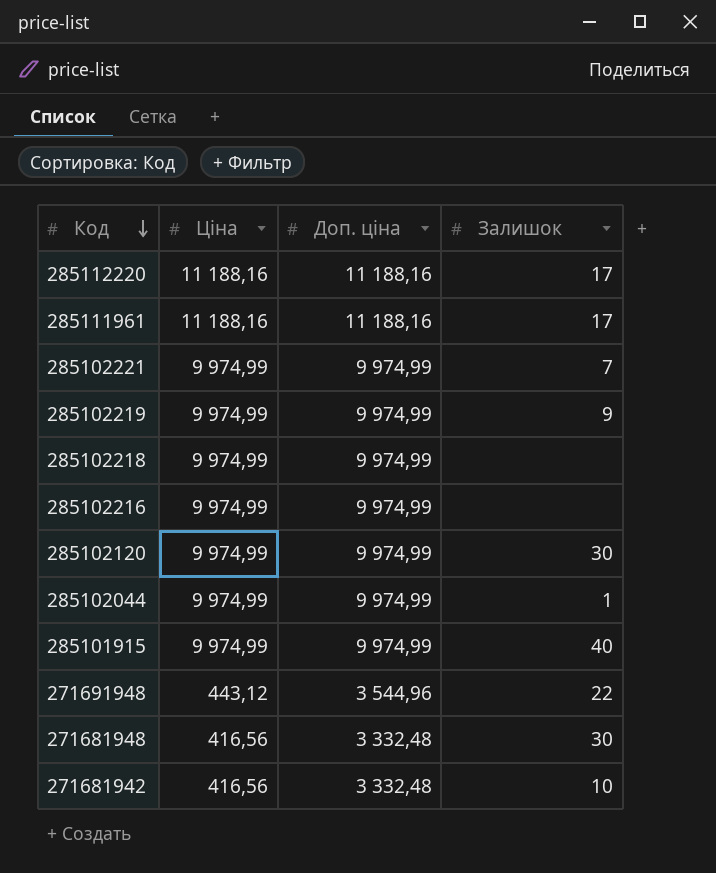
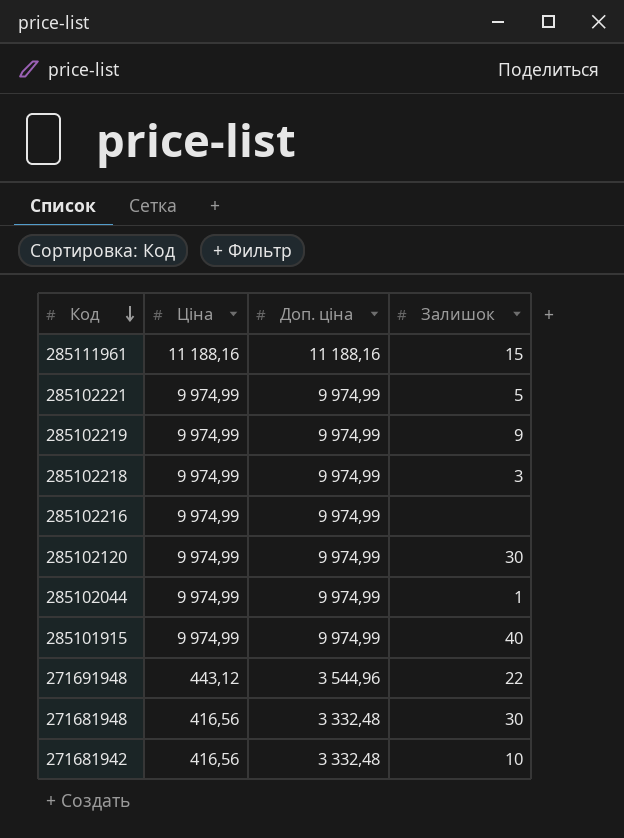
row 285112220: 11 188,16 | 11 188,16 | 17 -> none
285111961 | Залишок: 17 -> 15
285102221 | Залишок: 7 -> 5
285102218 | Залишок: none -> 3

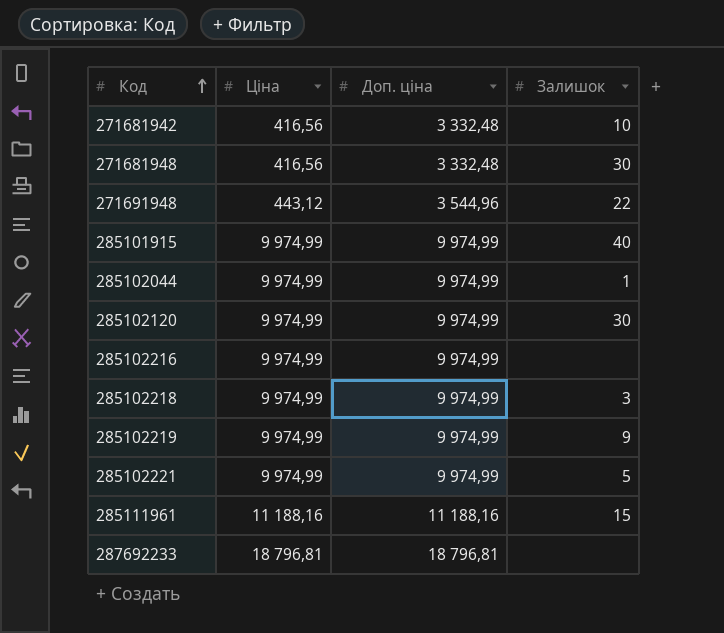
row order: Код descending -> Код ascending
row 287692233: none -> 18 796,81 | 18 796,81 | none

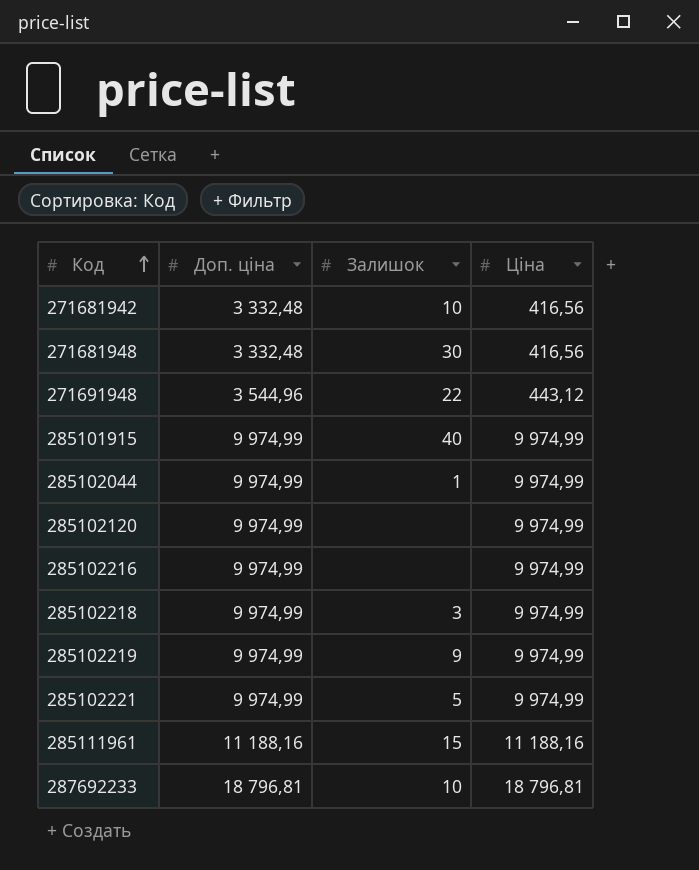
column Ціна | position: 2 -> 4
285102120 | Залишок: 30 -> none
287692233 | Залишок: none -> 10

